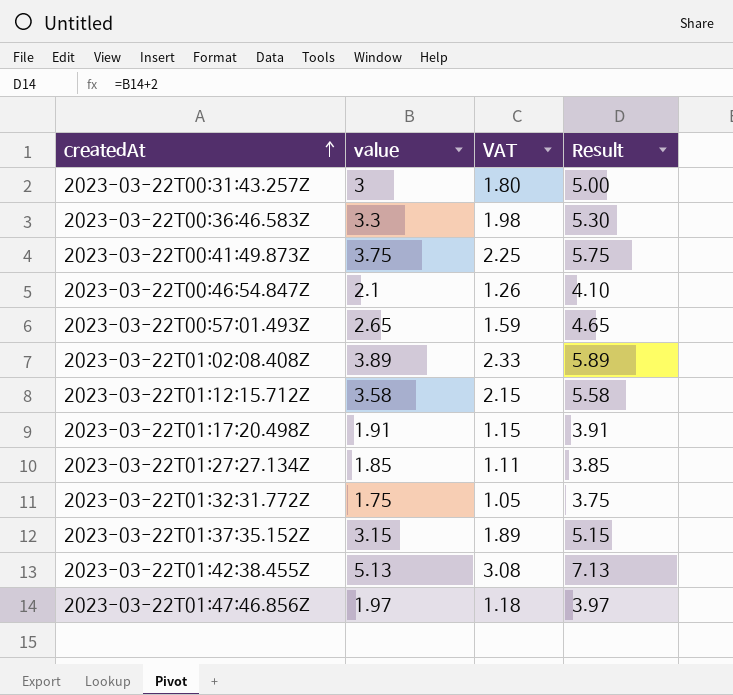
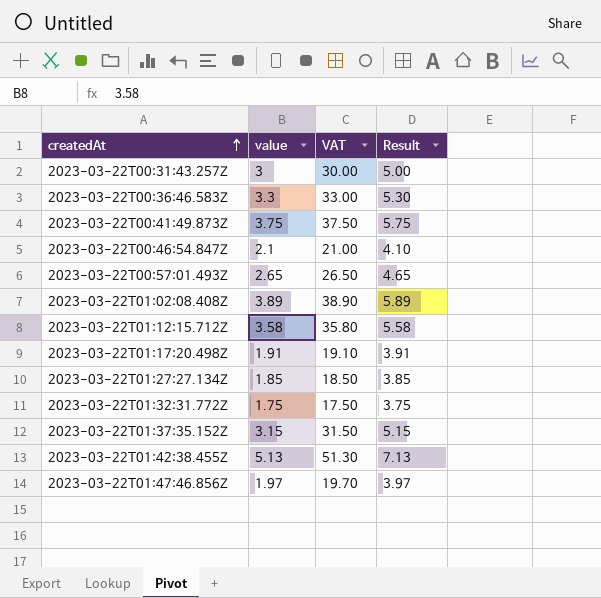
column VAT | formula: [value] * 0.6 -> [value] * 10

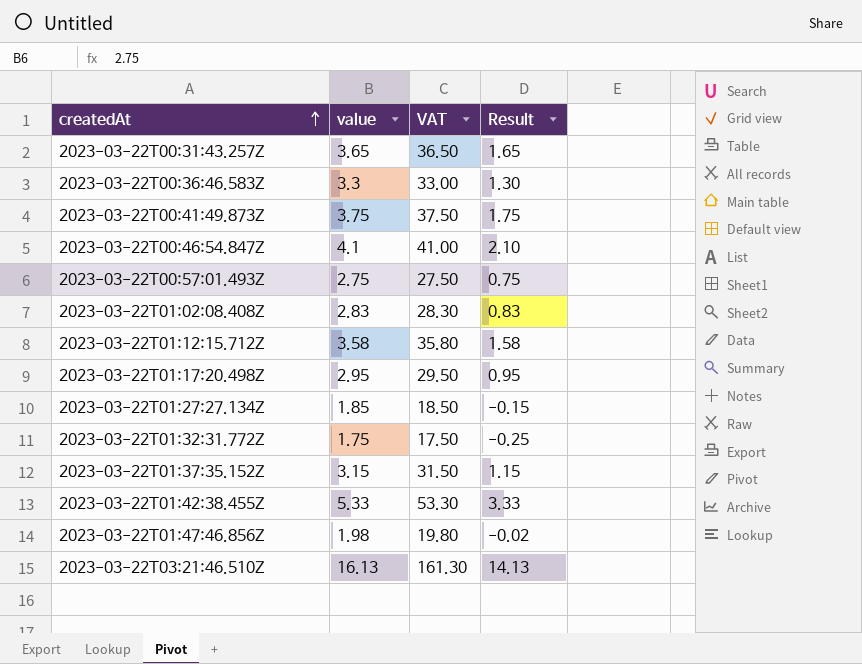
column Result | formula: [value] + 2 -> [value] - 2
2023-03-22T00:31:43.257Z | value: 3 -> 3.65
2023-03-22T00:31:43.257Z | VAT: 30.00 -> 36.50
2023-03-22T00:46:54.847Z | value: 2.1 -> 4.1
2023-03-22T00:46:54.847Z | VAT: 21.00 -> 41.00
2023-03-22T00:57:01.493Z | value: 2.65 -> 2.75
2023-03-22T00:57:01.493Z | VAT: 26.50 -> 27.50
2023-03-22T01:02:08.408Z | value: 3.89 -> 2.83
2023-03-22T01:02:08.408Z | VAT: 38.90 -> 28.30
2023-03-22T01:17:20.498Z | value: 1.91 -> 2.95
2023-03-22T01:17:20.498Z | VAT: 19.10 -> 29.50
2023-03-22T01:42:38.455Z | value: 5.13 -> 5.33
2023-03-22T01:42:38.455Z | VAT: 51.30 -> 53.30
2023-03-22T01:47:46.856Z | value: 1.97 -> 1.98
2023-03-22T01:47:46.856Z | VAT: 19.70 -> 19.80
row 2023-03-22T03:21:46.510Z: none -> 16.13 | 161.30 | 14.13

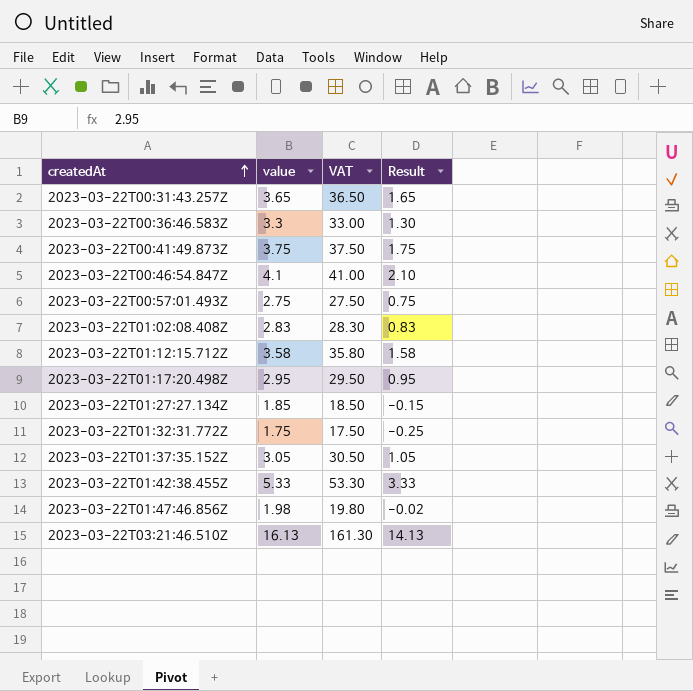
2023-03-22T01:37:35.152Z | value: 3.15 -> 3.05
2023-03-22T01:37:35.152Z | VAT: 31.50 -> 30.50
2023-03-22T01:37:35.152Z | Result: 1.15 -> 1.05

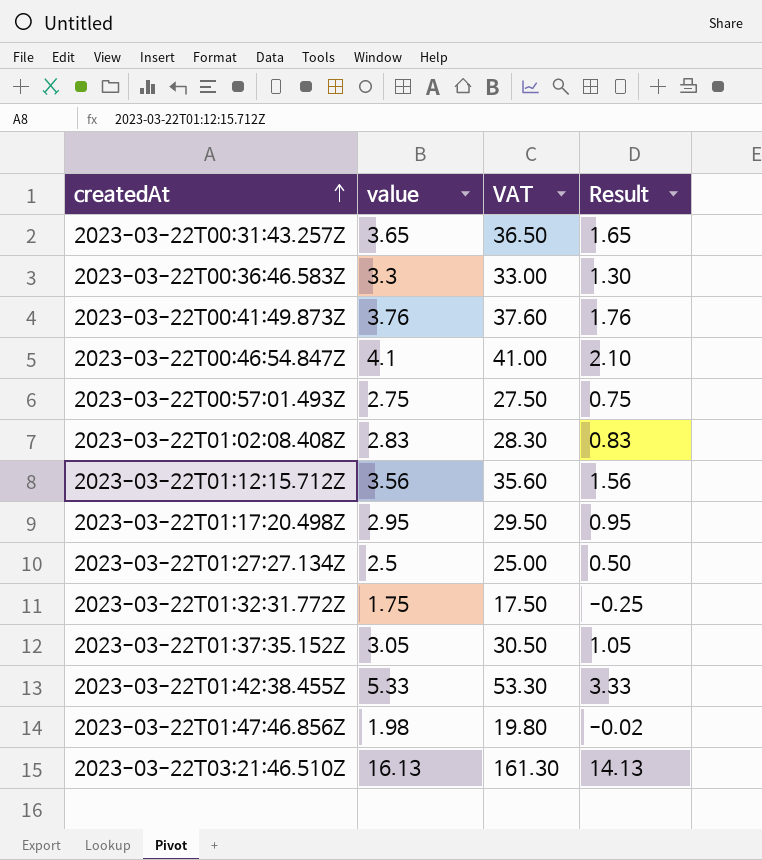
2023-03-22T00:41:49.873Z | value: 3.75 -> 3.76
2023-03-22T00:41:49.873Z | VAT: 37.50 -> 37.60
2023-03-22T00:41:49.873Z | Result: 1.75 -> 1.76
2023-03-22T01:12:15.712Z | value: 3.58 -> 3.56
2023-03-22T01:12:15.712Z | VAT: 35.80 -> 35.60
2023-03-22T01:12:15.712Z | Result: 1.58 -> 1.56
2023-03-22T01:27:27.134Z | value: 1.85 -> 2.5
2023-03-22T01:27:27.134Z | VAT: 18.50 -> 25.00
2023-03-22T01:27:27.134Z | Result: -0.15 -> 0.50

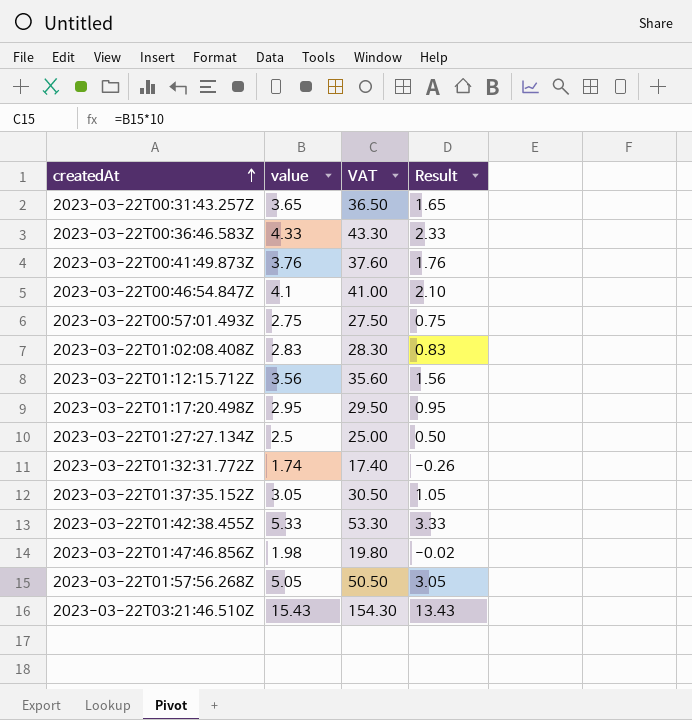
2023-03-22T00:36:46.583Z | value: 3.3 -> 4.33
2023-03-22T00:36:46.583Z | VAT: 33.00 -> 43.30
2023-03-22T00:36:46.583Z | Result: 1.30 -> 2.33
2023-03-22T01:32:31.772Z | value: 1.75 -> 1.74
2023-03-22T01:32:31.772Z | VAT: 17.50 -> 17.40
2023-03-22T01:32:31.772Z | Result: -0.25 -> -0.26
row 2023-03-22T01:57:56.268Z: none -> 5.05 | 50.50 | 3.05
2023-03-22T03:21:46.510Z | value: 16.13 -> 15.43
2023-03-22T03:21:46.510Z | VAT: 161.30 -> 154.30
2023-03-22T03:21:46.510Z | Result: 14.13 -> 13.43

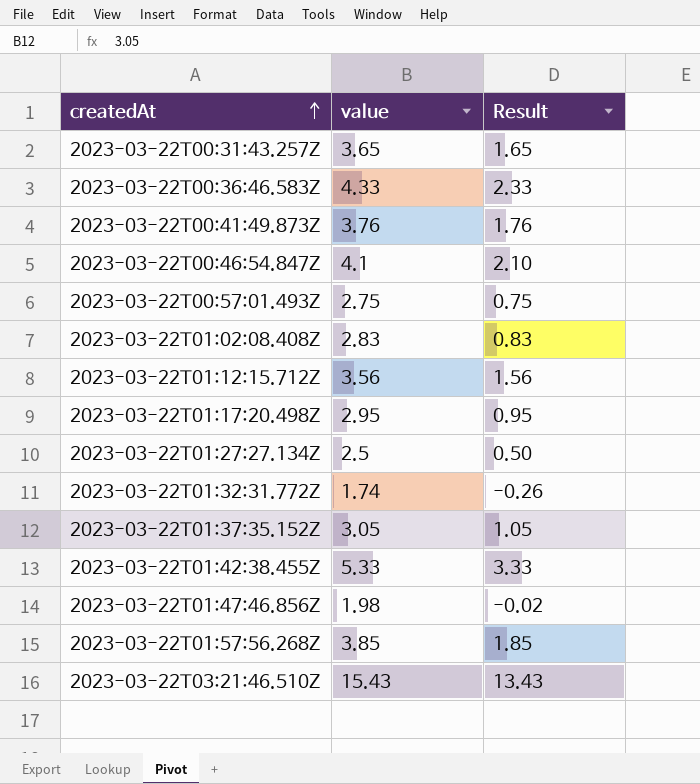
column VAT | formula: [value] * 10 -> none
2023-03-22T01:57:56.268Z | value: 5.05 -> 3.85
2023-03-22T01:57:56.268Z | Result: 3.05 -> 1.85

